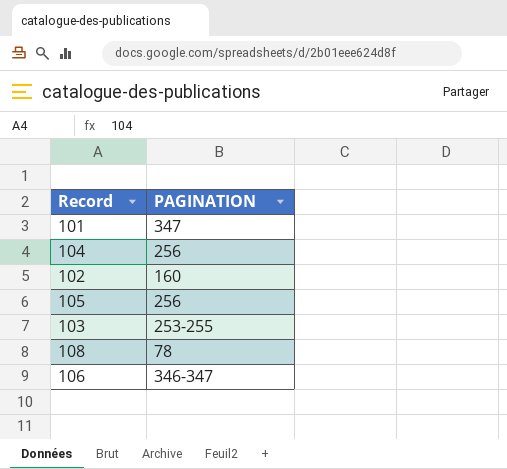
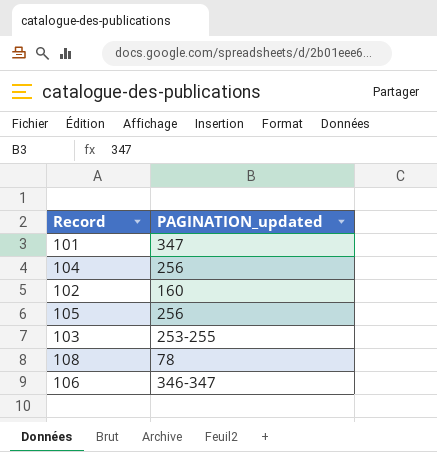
column name: PAGINATION -> PAGINATION_updated

